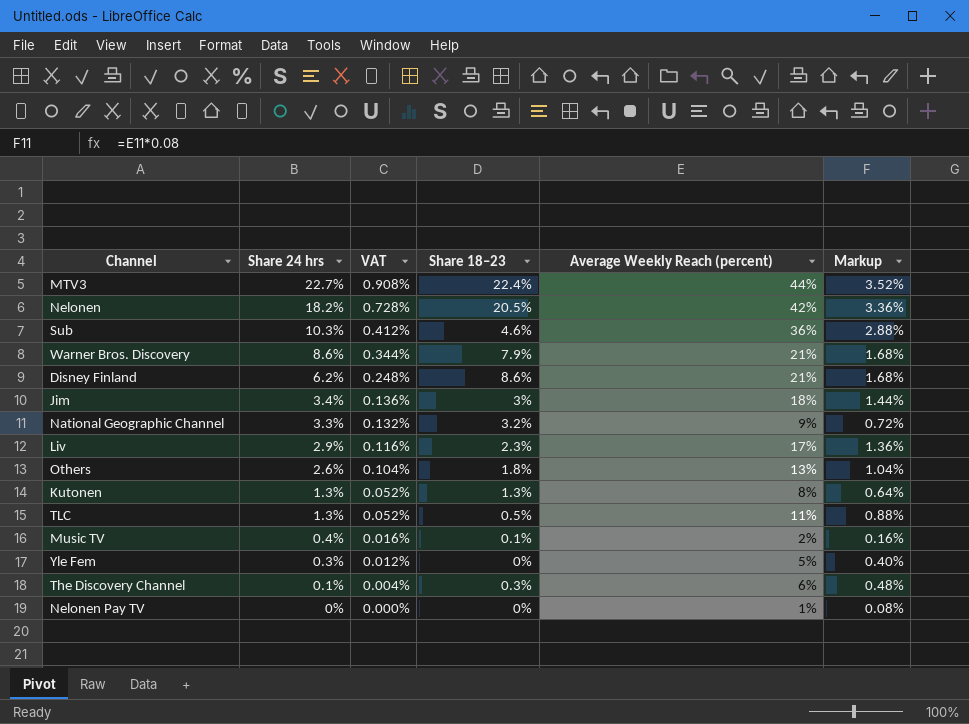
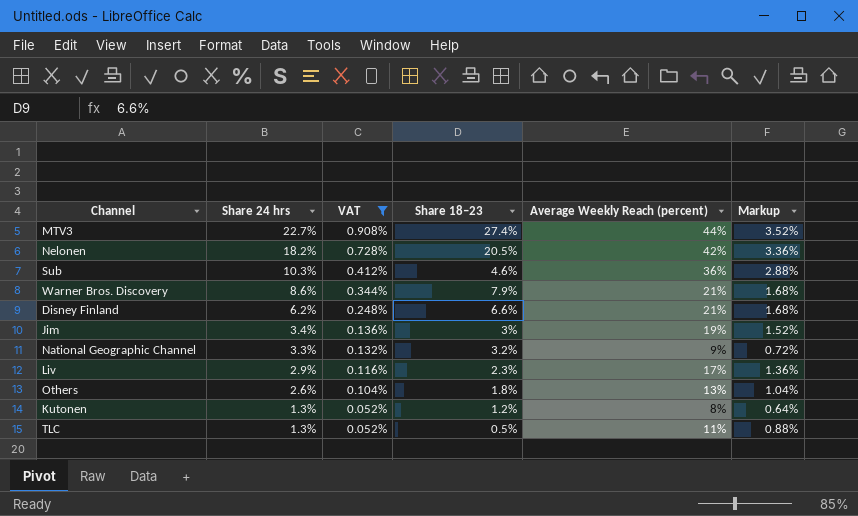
filter: none -> VAT >= 0.052%
MTV3 | Share 18–23: 22.4% -> 27.4%
Disney Finland | Share 18–23: 8.6% -> 6.6%
Jim | Average Weekly Reach (percent): 18% -> 19%
Jim | Markup: 1.44% -> 1.52%
Kutonen | Share 18–23: 1.3% -> 1.2%

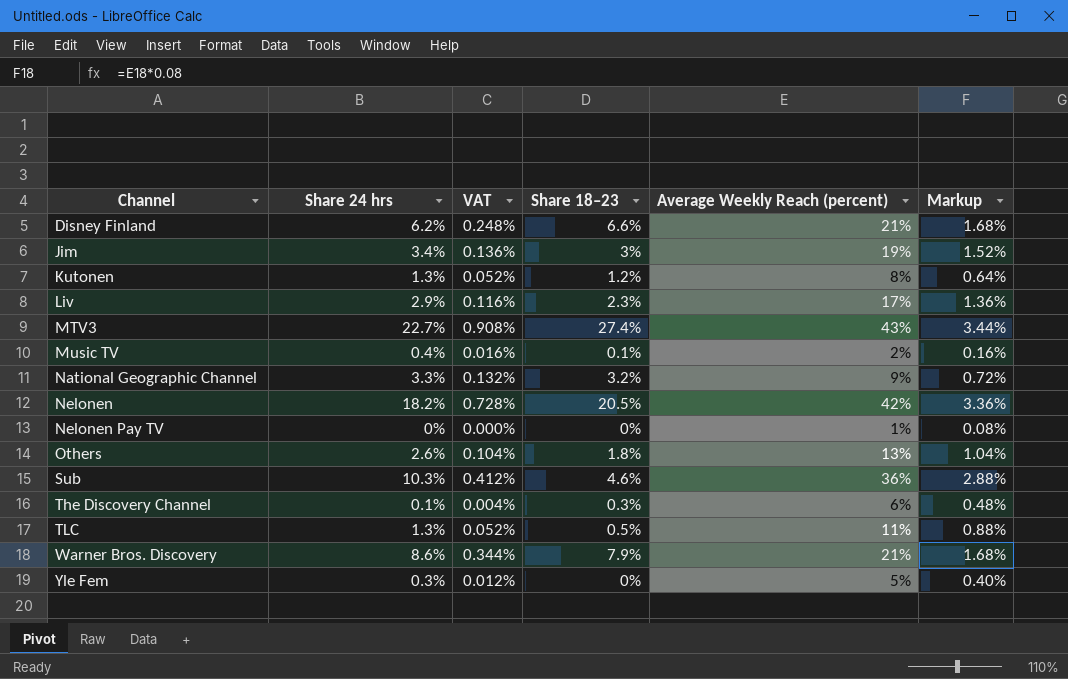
filter: VAT >= 0.052% -> none
row order: Share 24 hrs descending -> Channel ascending
MTV3 | Average Weekly Reach (percent): 44% -> 43%
MTV3 | Markup: 3.52% -> 3.44%

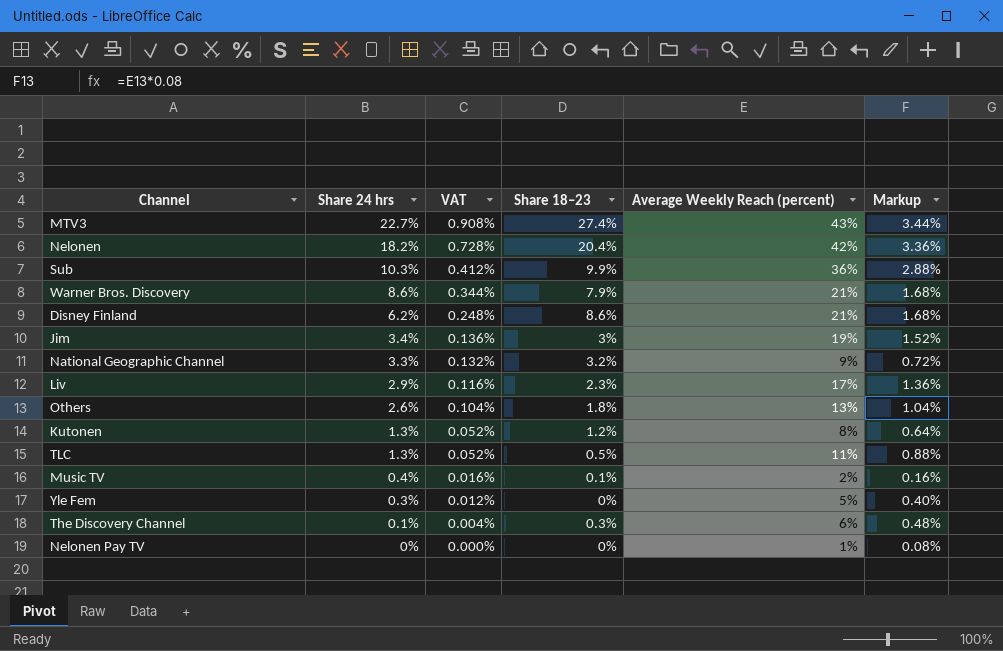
row order: Channel ascending -> Share 24 hrs descending
Nelonen | Share 18–23: 20.5% -> 20.4%
Sub | Share 18–23: 4.6% -> 9.9%
Disney Finland | Share 18–23: 6.6% -> 8.6%

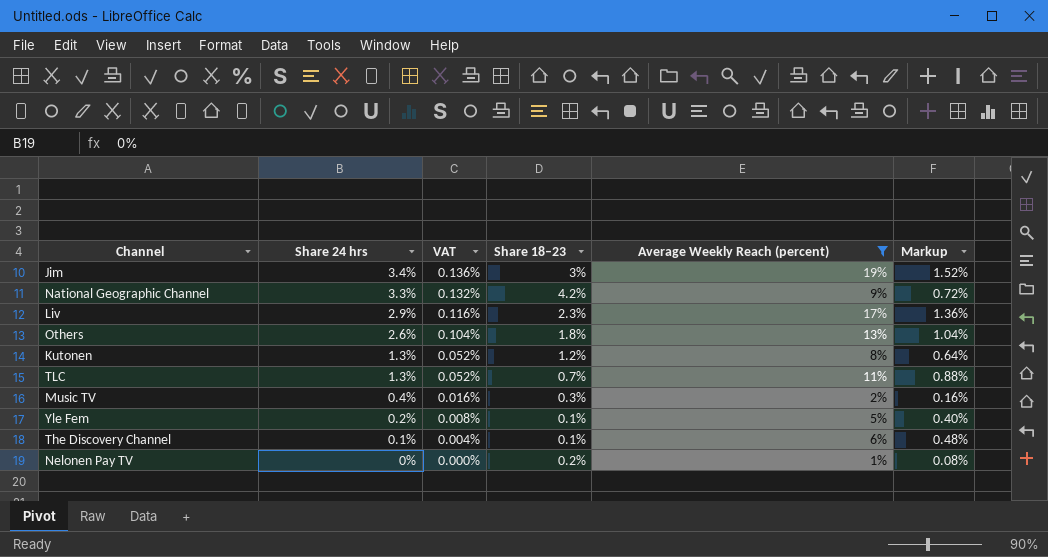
filter: none -> Average Weekly Reach (percent) <= 19%
National Geographic Channel | Share 18–23: 3.2% -> 4.2%
TLC | Share 18–23: 0.5% -> 0.7%
Music TV | Share 18–23: 0.1% -> 0.3%
Yle Fem | Share 24 hrs: 0.3% -> 0.2%
Yle Fem | VAT: 0.012% -> 0.008%
Yle Fem | Share 18–23: 0% -> 0.1%
The Discovery Channel | Share 18–23: 0.3% -> 0.1%
Nelonen Pay TV | Share 18–23: 0% -> 0.2%

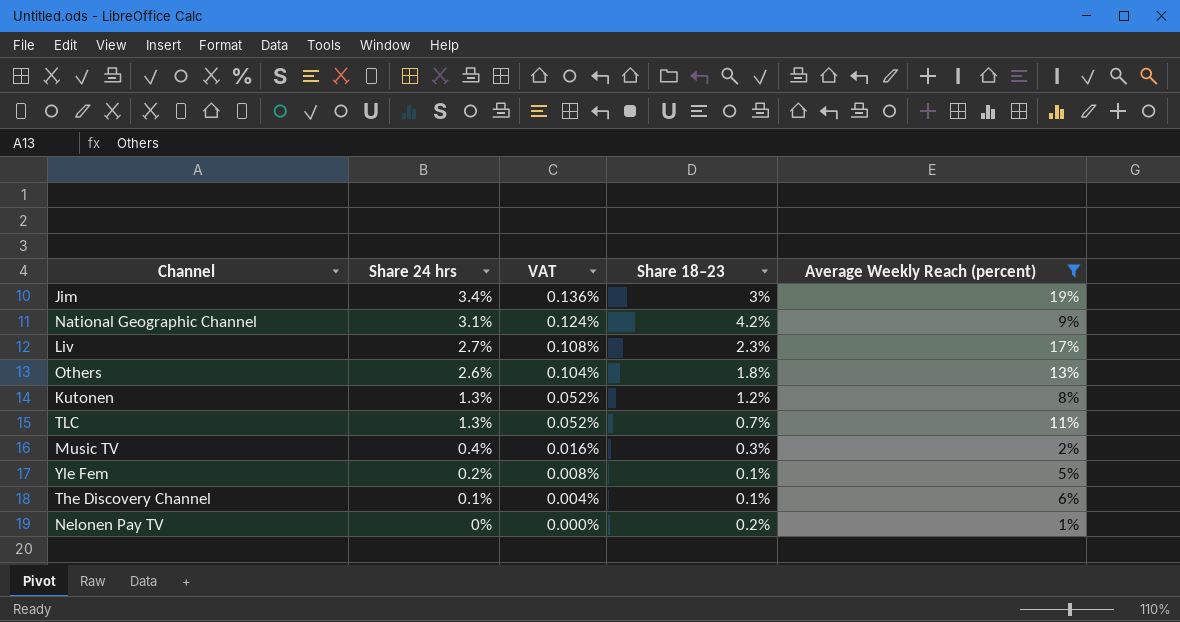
column Markup | formula: [Average Weekly Reach (percent)] * 0.08 -> none
National Geographic Channel | Share 24 hrs: 3.3% -> 3.1%
National Geographic Channel | VAT: 0.132% -> 0.124%
Liv | Share 24 hrs: 2.9% -> 2.7%
Liv | VAT: 0.116% -> 0.108%

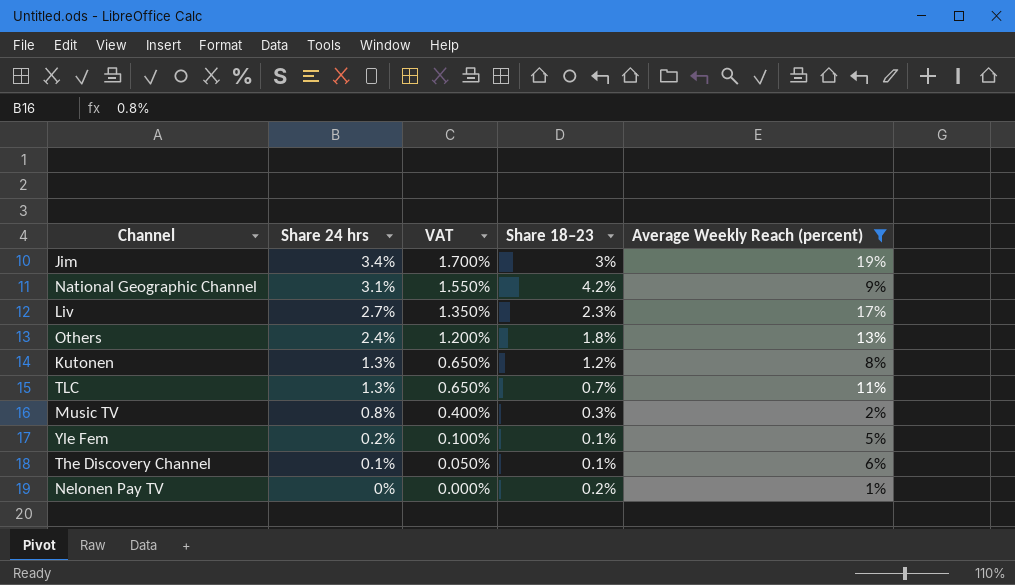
column VAT | formula: [Share 24 hrs] * 0.04 -> [Share 24 hrs] * 0.5
Others | Share 24 hrs: 2.6% -> 2.4%
Music TV | Share 24 hrs: 0.4% -> 0.8%

